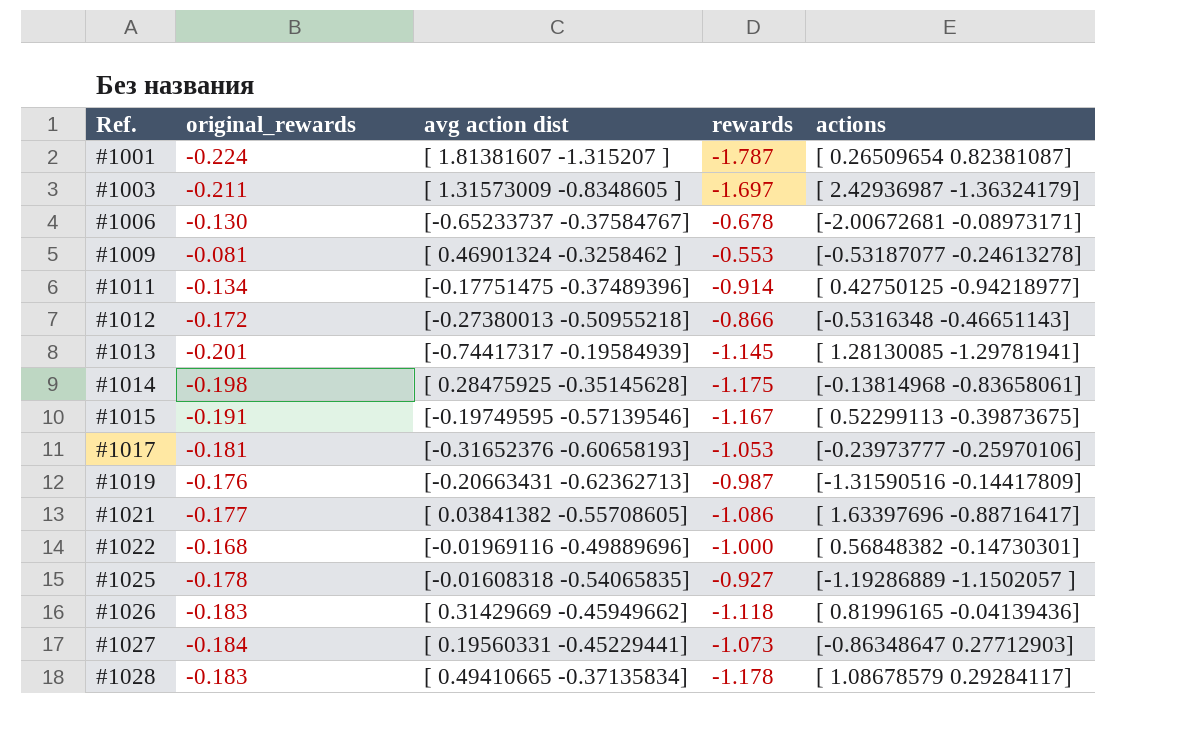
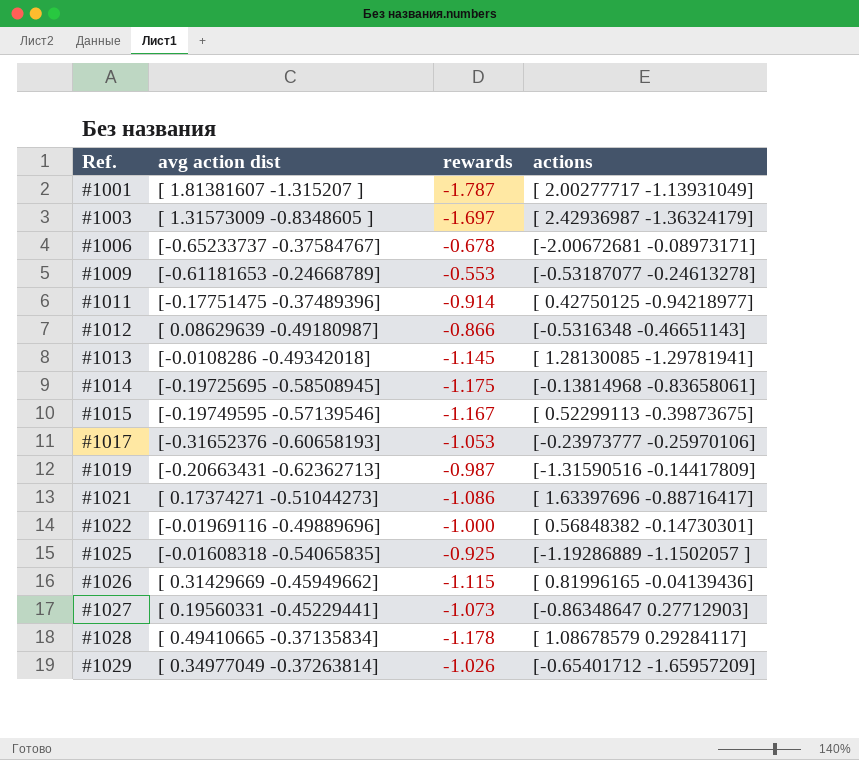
column original_rewards | position: 2 -> none
#1001 | actions: [ 0.26509654 0.82381087] -> [ 2.00277717 -1.13931049]
#1009 | avg action dist: [ 0.46901324 -0.3258462 ] -> [-0.61181653 -0.24668789]
#1012 | avg action dist: [-0.27380013 -0.50955218] -> [ 0.08629639 -0.49180987]
#1013 | avg action dist: [-0.74417317 -0.19584939] -> [-0.0108286 -0.49342018]
#1014 | avg action dist: [ 0.28475925 -0.35145628] -> [-0.19725695 -0.58508945]
#1021 | avg action dist: [ 0.03841382 -0.55708605] -> [ 0.17374271 -0.51044273]
#1025 | rewards: -0.927 -> -0.925
#1026 | rewards: -1.118 -> -1.115
row #1029: none -> [ 0.34977049 -0.37263814] | -1.026 | [-0.65401712 -1.65957209]

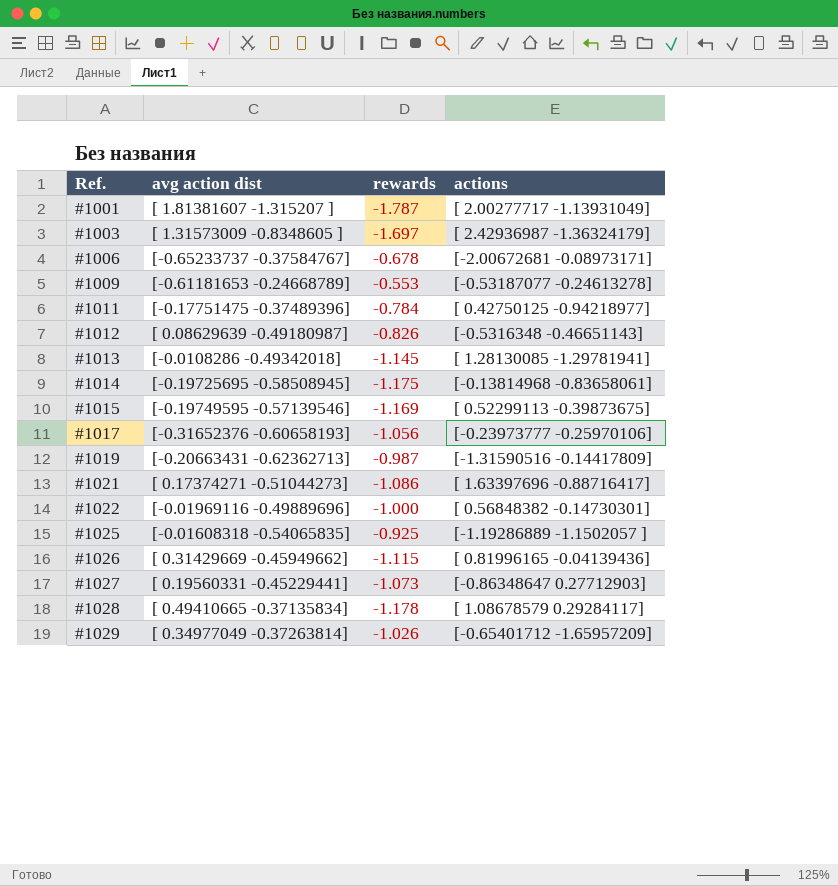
#1011 | rewards: -0.914 -> -0.784
#1012 | rewards: -0.866 -> -0.826
#1015 | rewards: -1.167 -> -1.169
#1017 | rewards: -1.053 -> -1.056

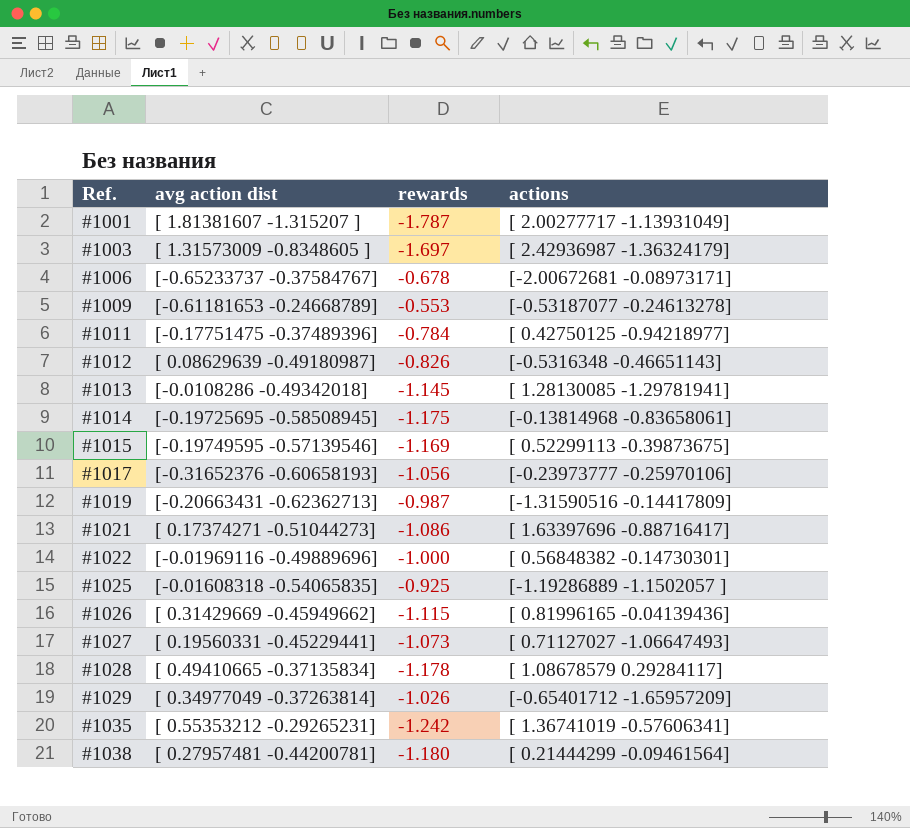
#1027 | actions: [-0.86348647 0.27712903] -> [ 0.71127027 -1.06647493]
row #1035: none -> [ 0.55353212 -0.29265231] | -1.242 | [ 1.36741019 -0.57606341]
row #1038: none -> [ 0.27957481 -0.44200781] | -1.180 | [ 0.21444299 -0.09461564]

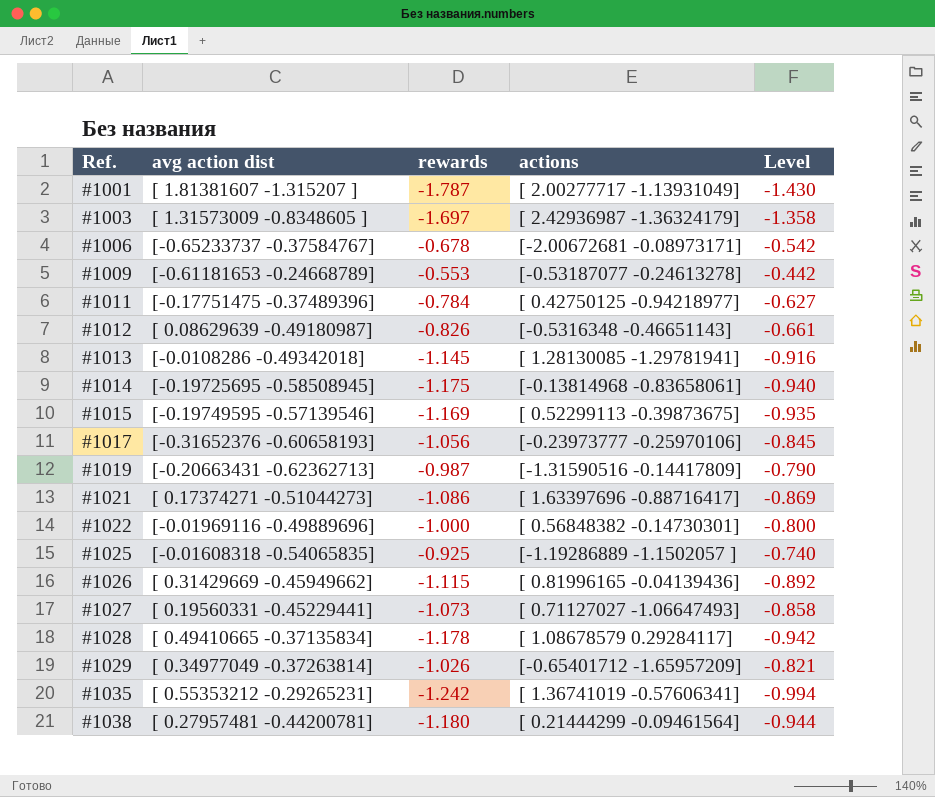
column Level | formula: none -> [rewards] * 0.8

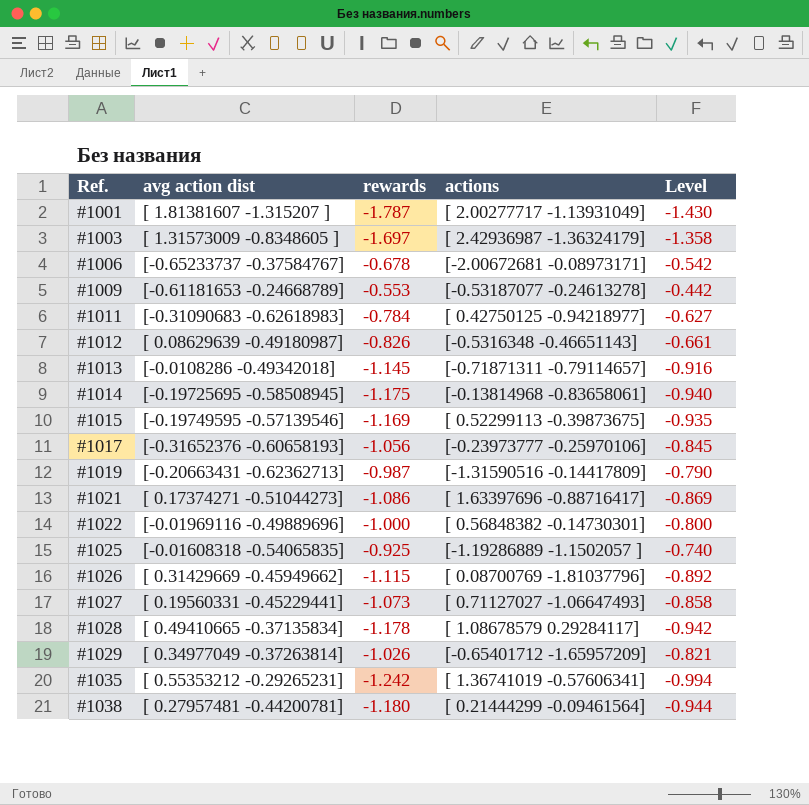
#1011 | avg action dist: [-0.17751475 -0.37489396] -> [-0.31090683 -0.62618983]
#1013 | actions: [ 1.28130085 -1.29781941] -> [-0.71871311 -0.79114657]
#1026 | actions: [ 0.81996165 -0.04139436] -> [ 0.08700769 -1.81037796]

